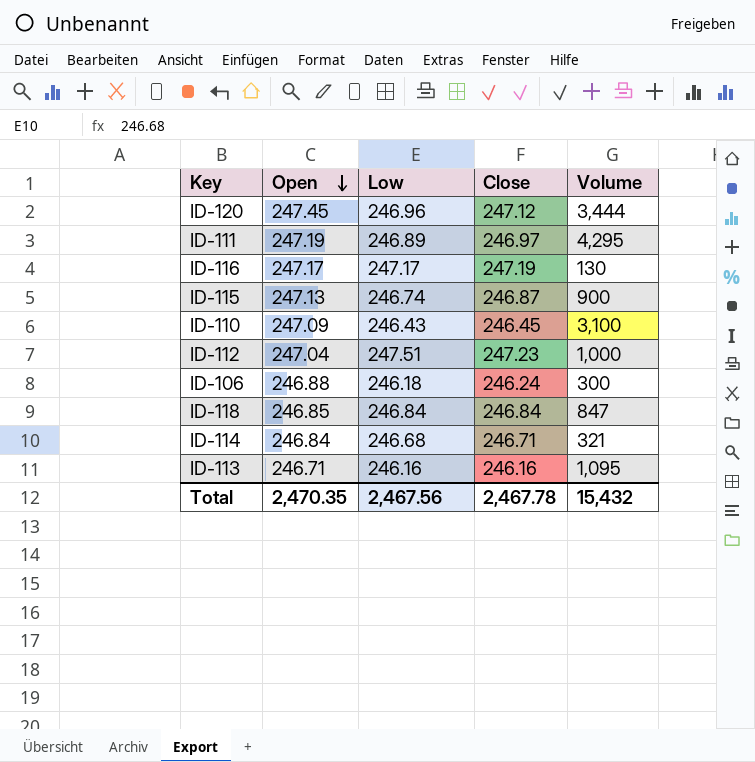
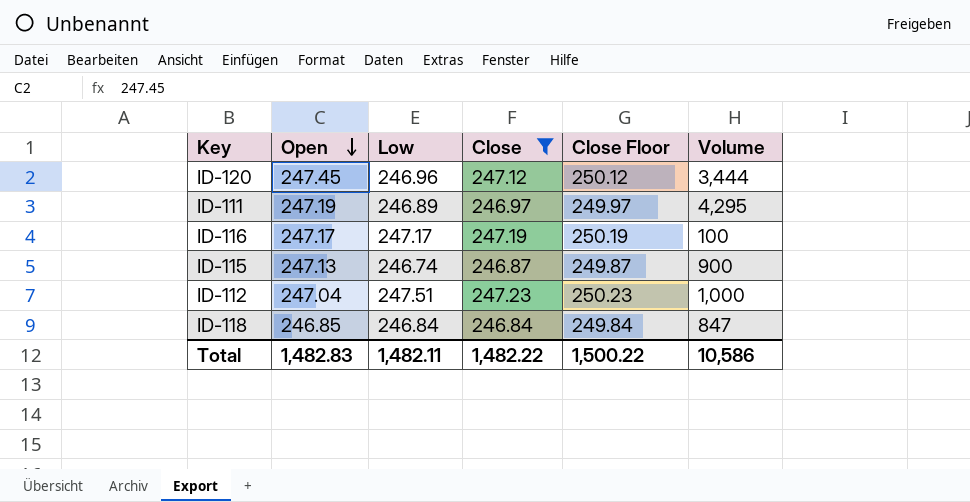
filter: none -> Close >= 246.84
column Close Floor | formula: none -> [Close] + 3
ID-116 | Volume: 130 -> 100
Total | Open: 2,470.35 -> 1,482.83
Total | Low: 2,467.56 -> 1,482.11
Total | Close: 2,467.78 -> 1,482.22
Total | Volume: 15,432 -> 10,586

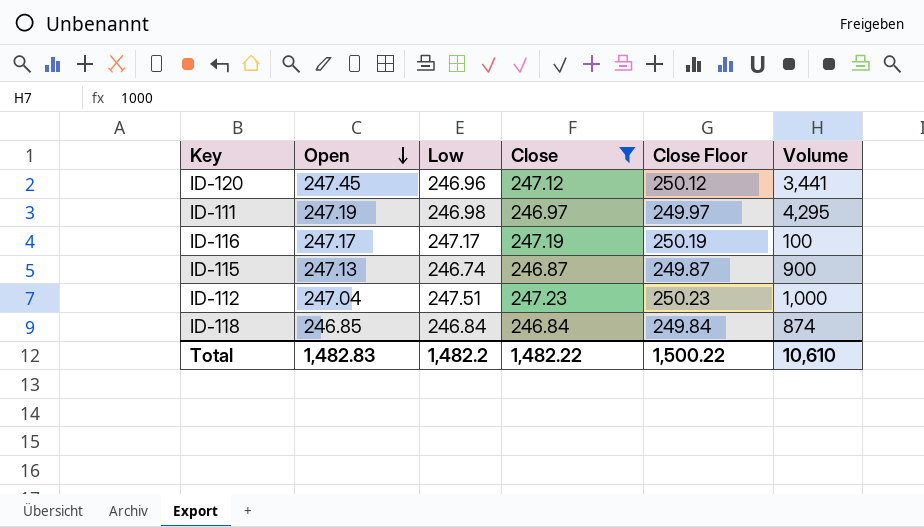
ID-120 | Volume: 3,444 -> 3,441
ID-111 | Low: 246.89 -> 246.98
ID-118 | Volume: 847 -> 874
Total | Low: 1,482.11 -> 1,482.2
Total | Volume: 10,586 -> 10,610

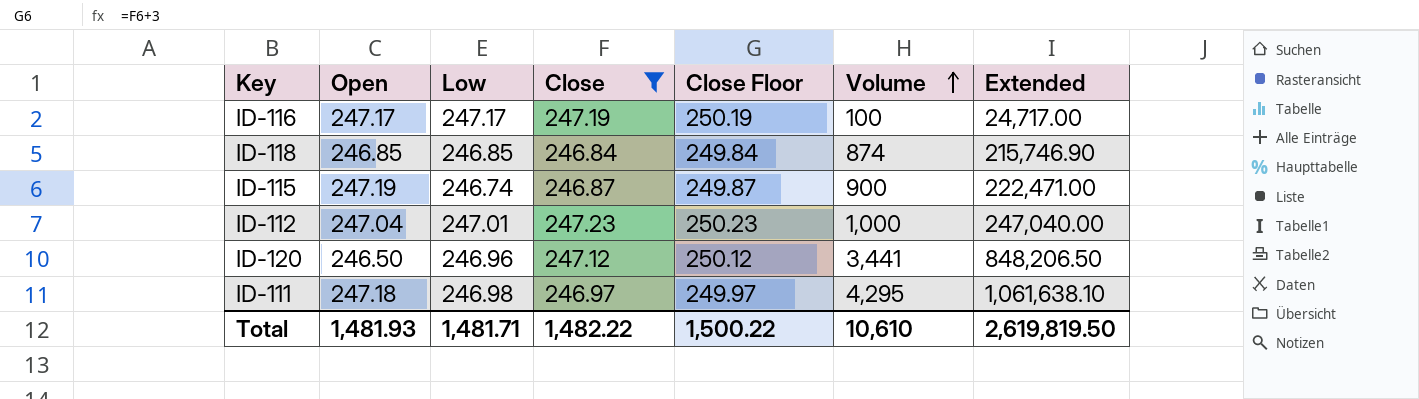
row order: Open descending -> Volume ascending
column Extended | formula: none -> [Open] * [Volume]
ID-118 | Low: 246.84 -> 246.85
ID-115 | Open: 247.13 -> 247.19
ID-112 | Low: 247.51 -> 247.01
ID-120 | Open: 247.45 -> 246.50
ID-111 | Open: 247.19 -> 247.18
Total | Open: 1,482.83 -> 1,481.93
Total | Low: 1,482.2 -> 1,481.71

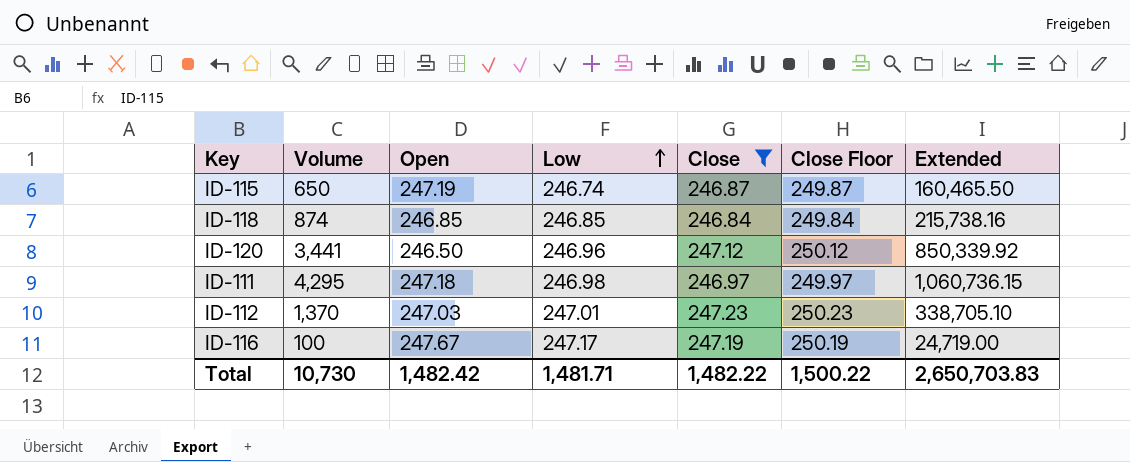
row order: Volume ascending -> Low ascending
column Volume | position: 6 -> 2
column Extended | formula: [Open] * [Volume] -> [Volume] * [Close]
ID-115 | Volume: 900 -> 650
ID-112 | Volume: 1,000 -> 1,370
ID-112 | Open: 247.04 -> 247.03
ID-116 | Open: 247.17 -> 247.67
Total | Volume: 10,610 -> 10,730
Total | Open: 1,481.93 -> 1,482.42
Total | Extended: 2,619,819.50 -> 2,650,703.83

